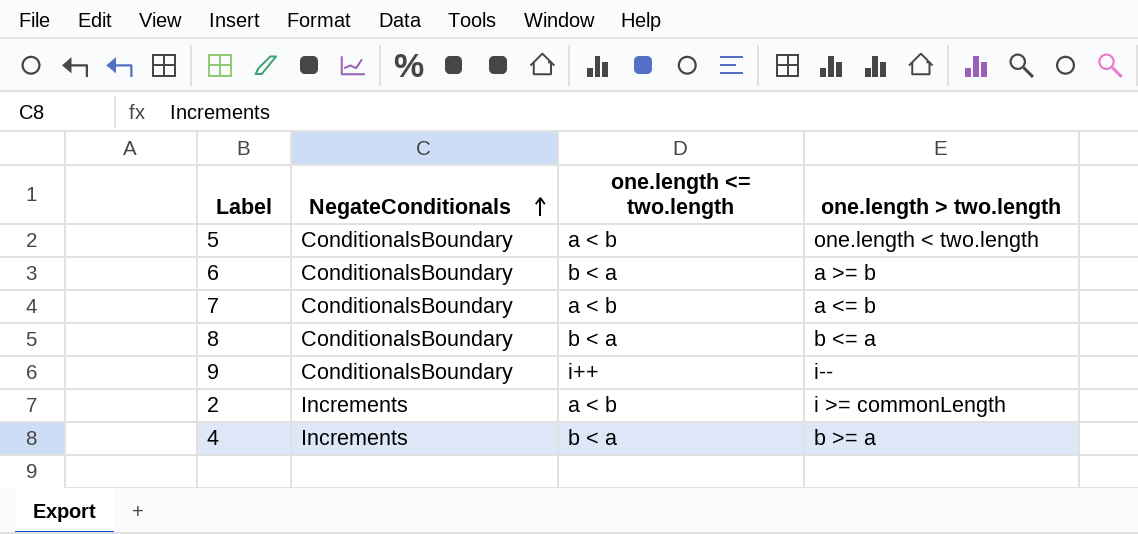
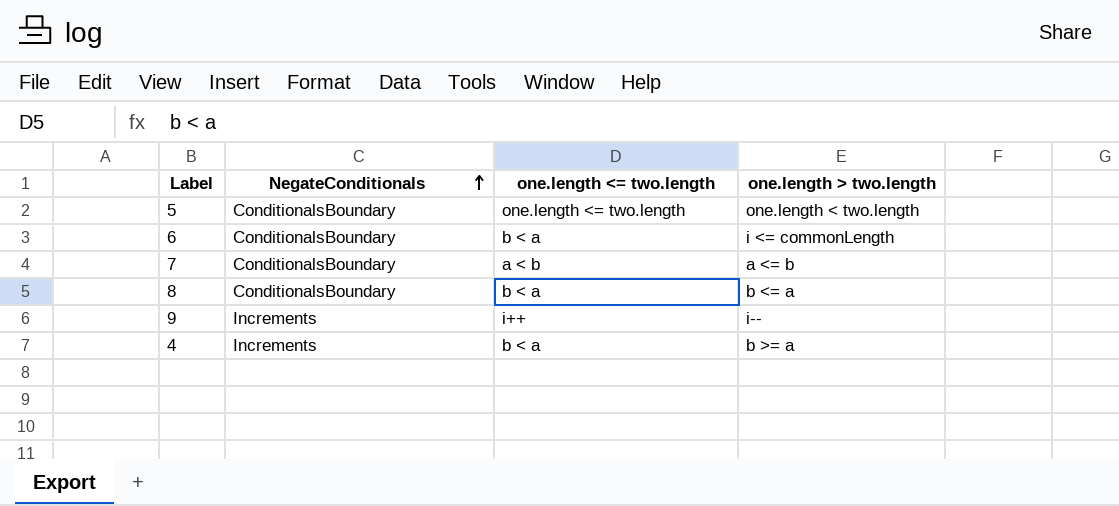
row 2: Increments | a < b | i >= commonLength -> none
5 | one.length <= two.length: a < b -> one.length <= two.length
6 | one.length > two.length: a >= b -> i <= commonLength
9 | NegateConditionals: ConditionalsBoundary -> Increments

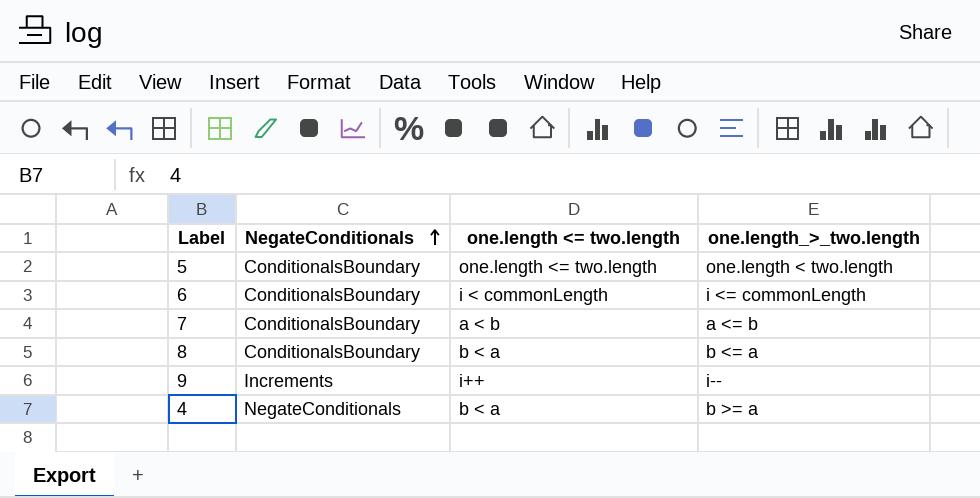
column name: one.length > two.length -> one.length_>_two.length
6 | one.length <= two.length: b < a -> i < commonLength
4 | NegateConditionals: Increments -> NegateConditionals

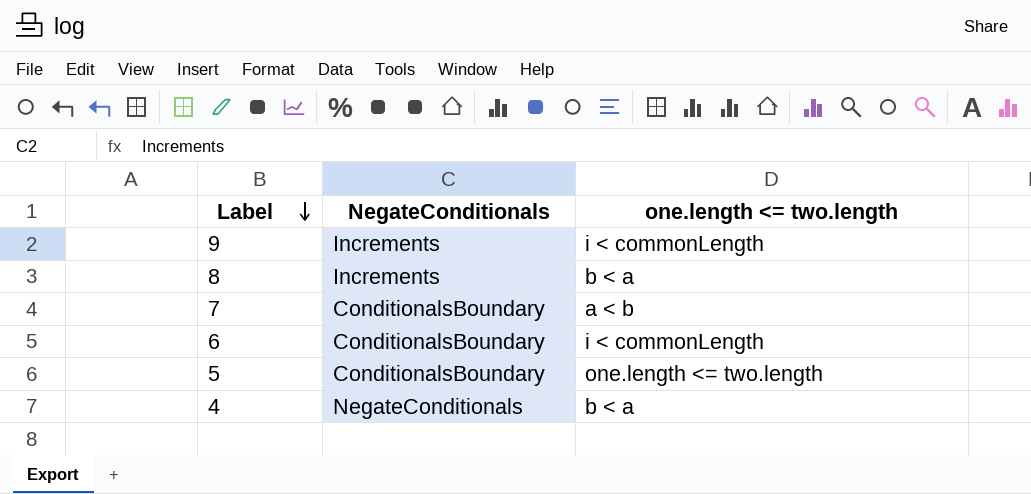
row order: NegateConditionals ascending -> Label descending
column one.length_>_two.length | position: 4 -> none
9 | one.length <= two.length: i++ -> i < commonLength
8 | NegateConditionals: ConditionalsBoundary -> Increments

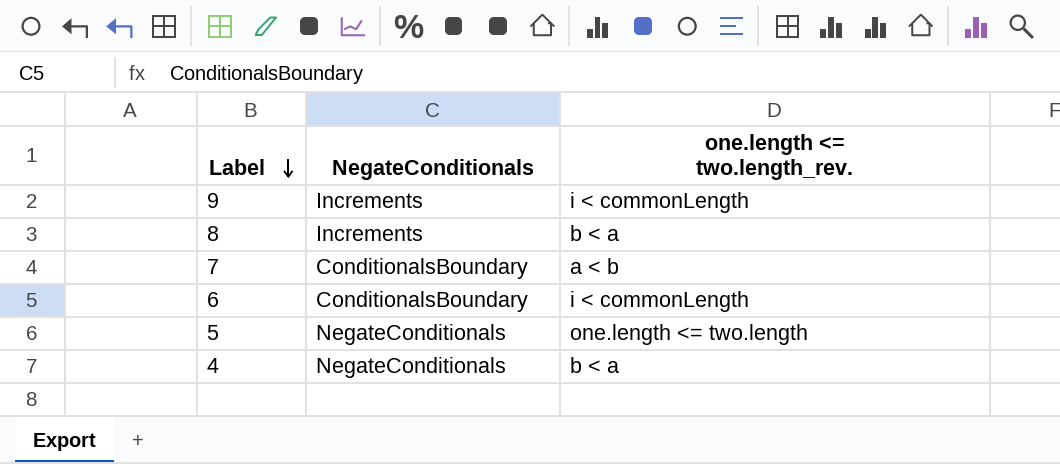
column name: one.length <= two.length -> one.length <= two.length_rev.
5 | NegateConditionals: ConditionalsBoundary -> NegateConditionals

